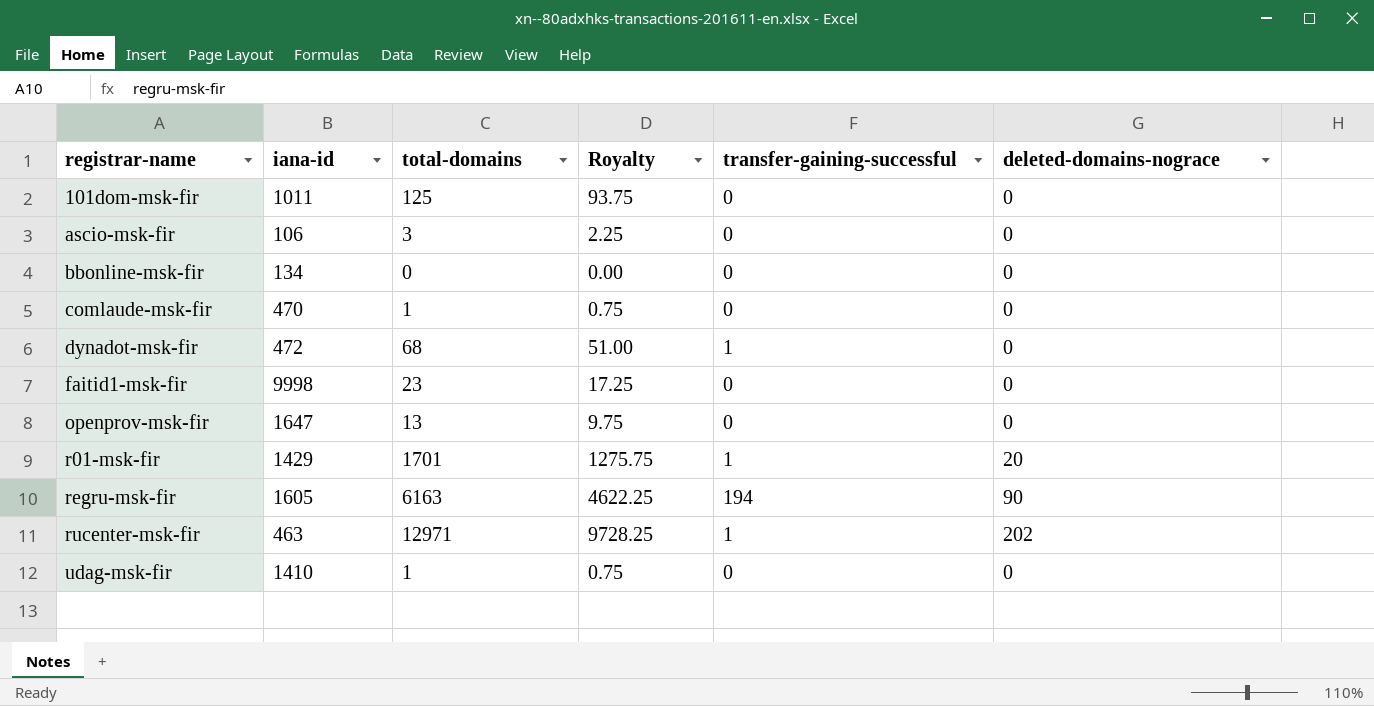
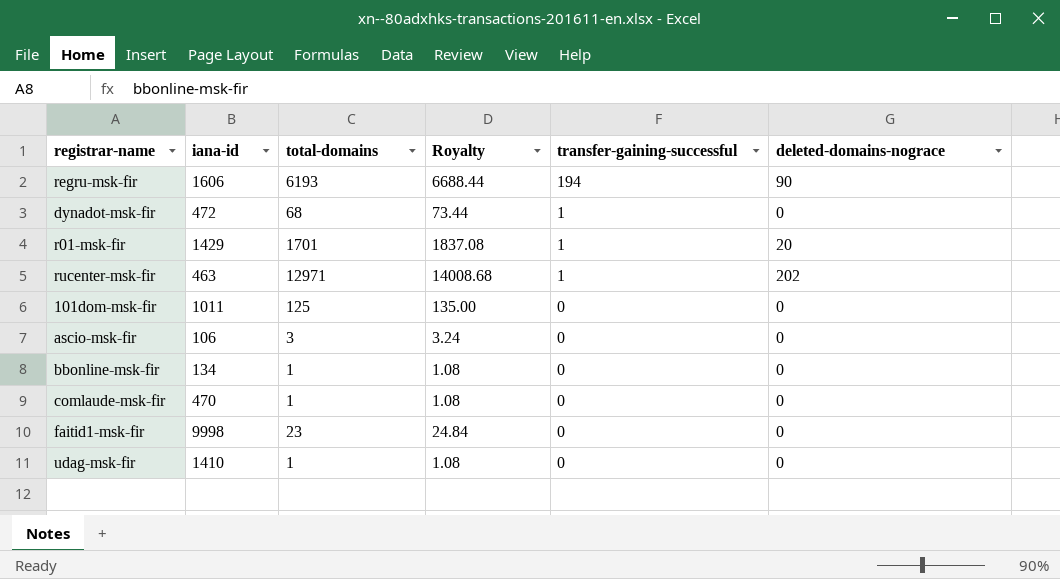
row order: registrar-name ascending -> transfer-gaining-successful descending
column Royalty | formula: [total-domains] * 0.75 -> [total-domains] * 1.08
row openprov-msk-fir: 1647 | 13 | 9.75 | 0 | 0 -> none
regru-msk-fir | iana-id: 1605 -> 1606
regru-msk-fir | total-domains: 6163 -> 6193
bbonline-msk-fir | total-domains: 0 -> 1

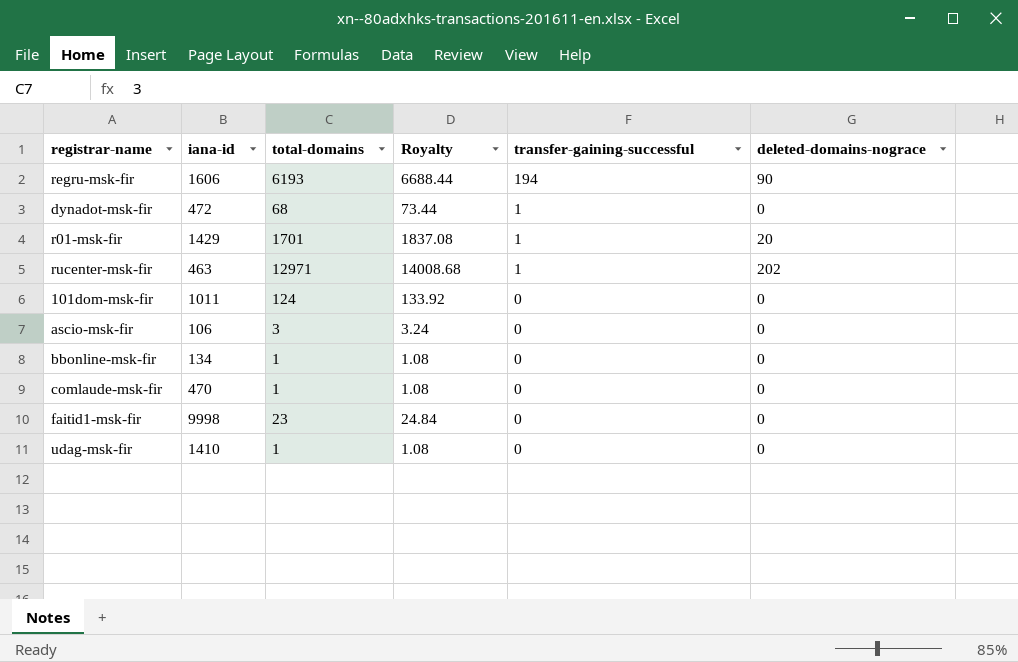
101dom-msk-fir | total-domains: 125 -> 124
101dom-msk-fir | Royalty: 135.00 -> 133.92

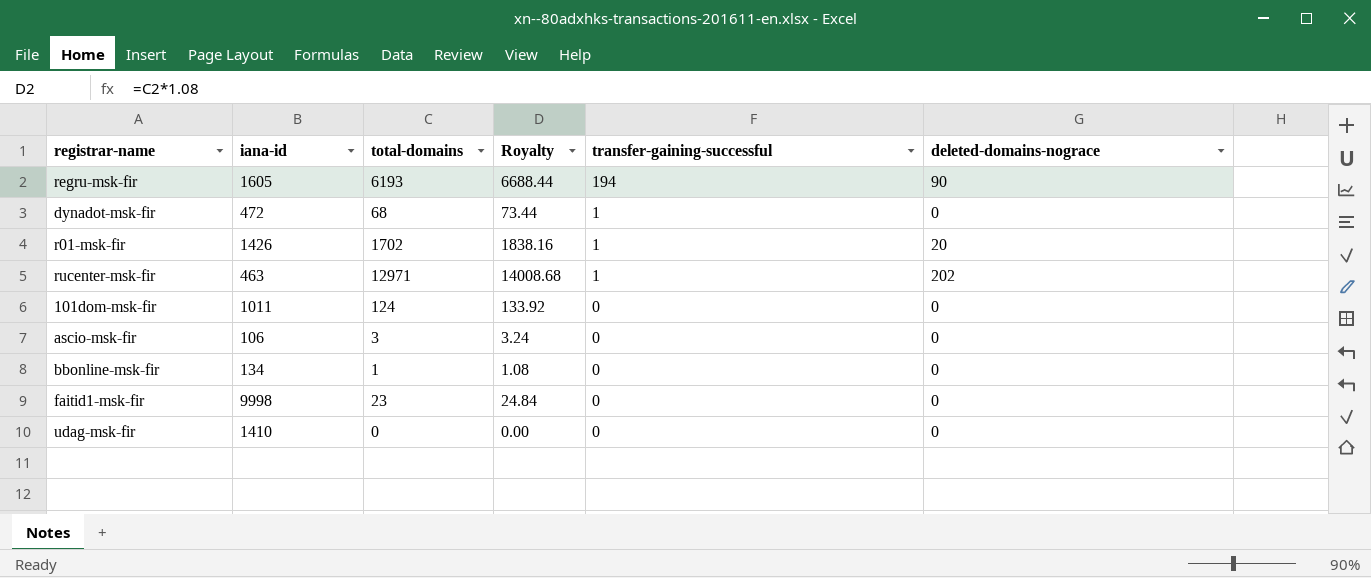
row comlaude-msk-fir: 470 | 1 | 1.08 | 0 | 0 -> none
regru-msk-fir | iana-id: 1606 -> 1605
r01-msk-fir | iana-id: 1429 -> 1426
r01-msk-fir | total-domains: 1701 -> 1702
r01-msk-fir | Royalty: 1837.08 -> 1838.16
udag-msk-fir | total-domains: 1 -> 0
udag-msk-fir | Royalty: 1.08 -> 0.00

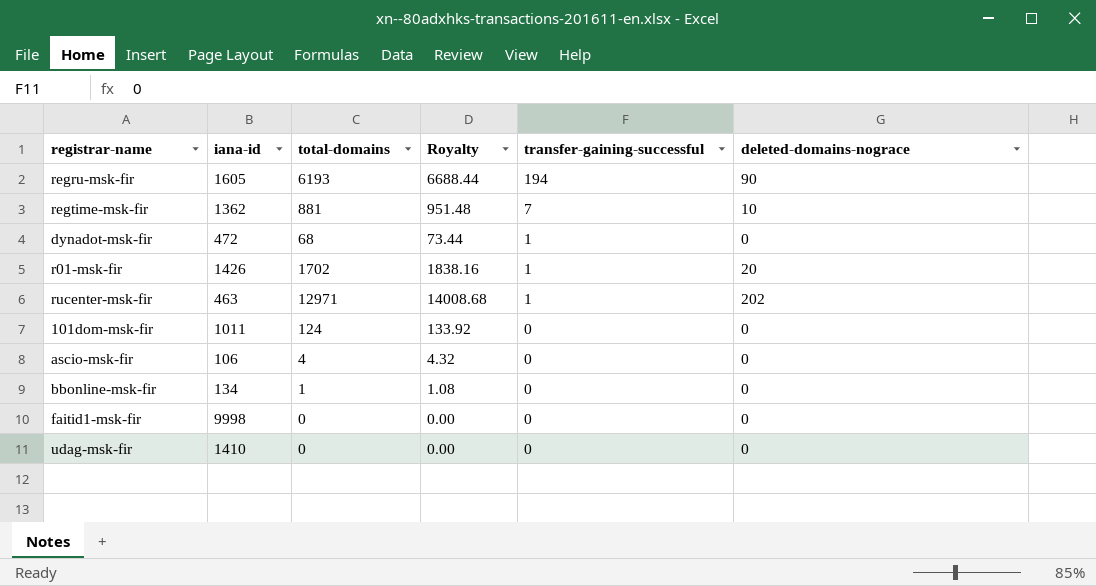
row regtime-msk-fir: none -> 1362 | 881 | 951.48 | 7 | 10
ascio-msk-fir | total-domains: 3 -> 4
ascio-msk-fir | Royalty: 3.24 -> 4.32
faitid1-msk-fir | total-domains: 23 -> 0
faitid1-msk-fir | Royalty: 24.84 -> 0.00

